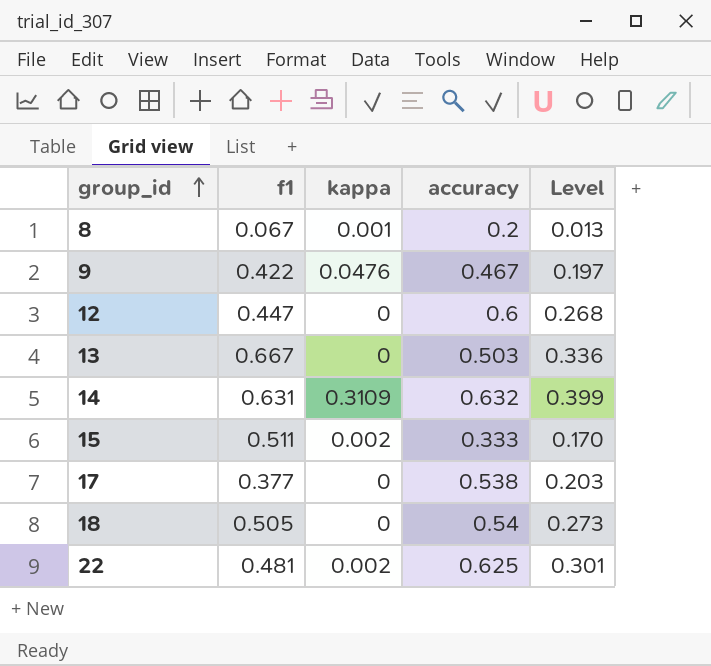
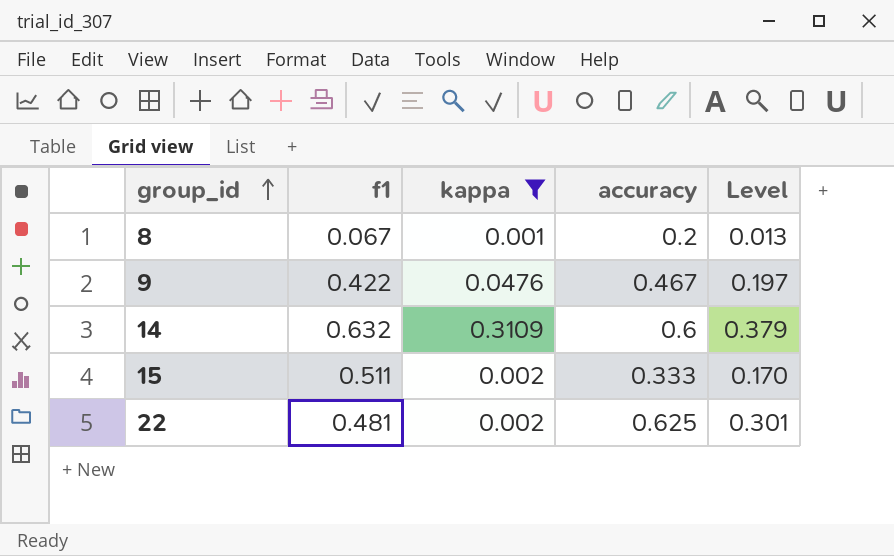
filter: none -> kappa != 0
14 | f1: 0.631 -> 0.632
14 | accuracy: 0.632 -> 0.6
14 | Level: 0.399 -> 0.379

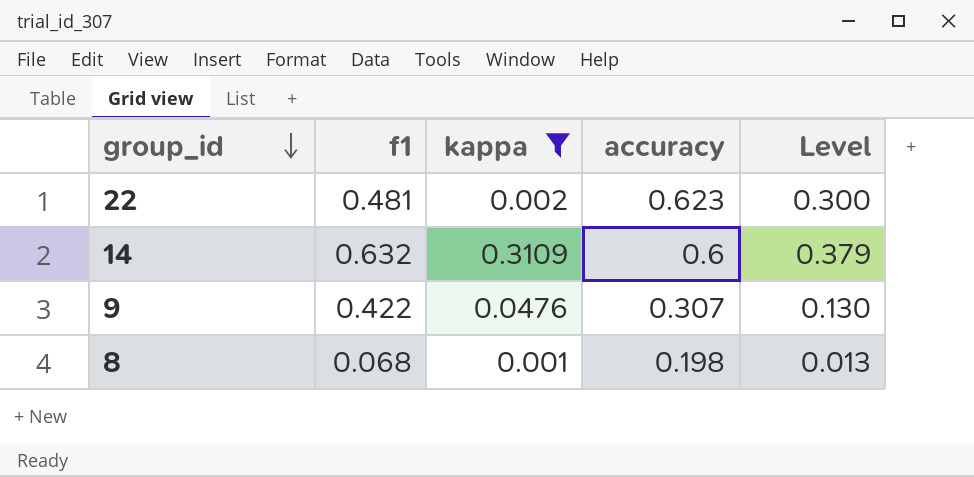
row order: group_id ascending -> group_id descending
row 15: 0.511 | 0.002 | 0.333 | 0.170 -> none
22 | accuracy: 0.625 -> 0.623
22 | Level: 0.301 -> 0.300
9 | accuracy: 0.467 -> 0.307
9 | Level: 0.197 -> 0.130
8 | f1: 0.067 -> 0.068
8 | accuracy: 0.2 -> 0.198

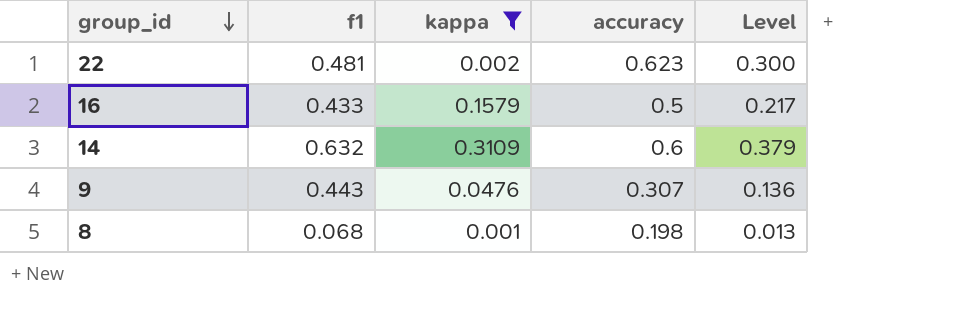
row 16: none -> 0.433 | 0.1579 | 0.5 | 0.217
9 | f1: 0.422 -> 0.443
9 | Level: 0.130 -> 0.136

